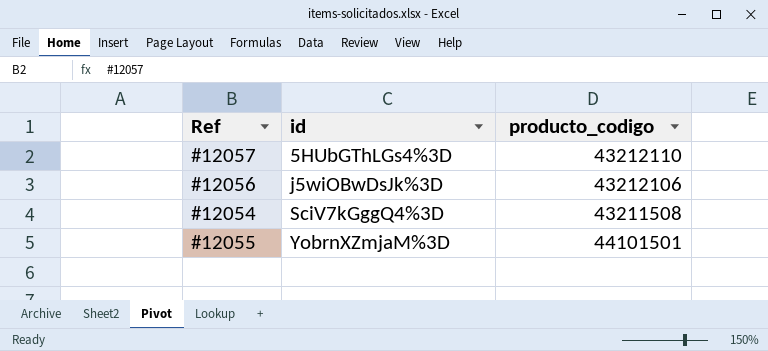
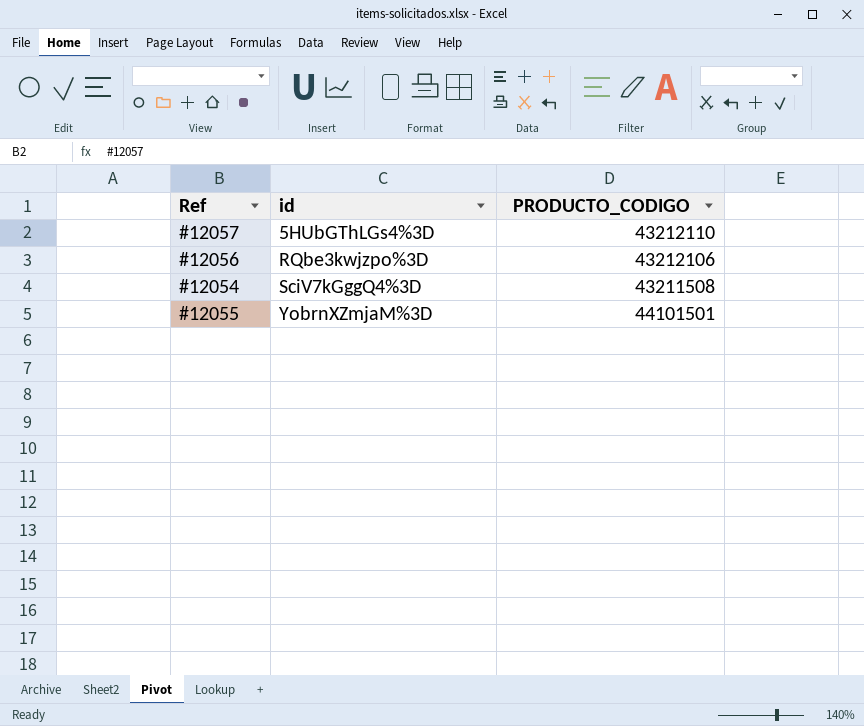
column name: producto_codigo -> PRODUCTO_CODIGO
#12056 | id: j5wiOBwDsJk%3D -> RQbe3kwjzpo%3D

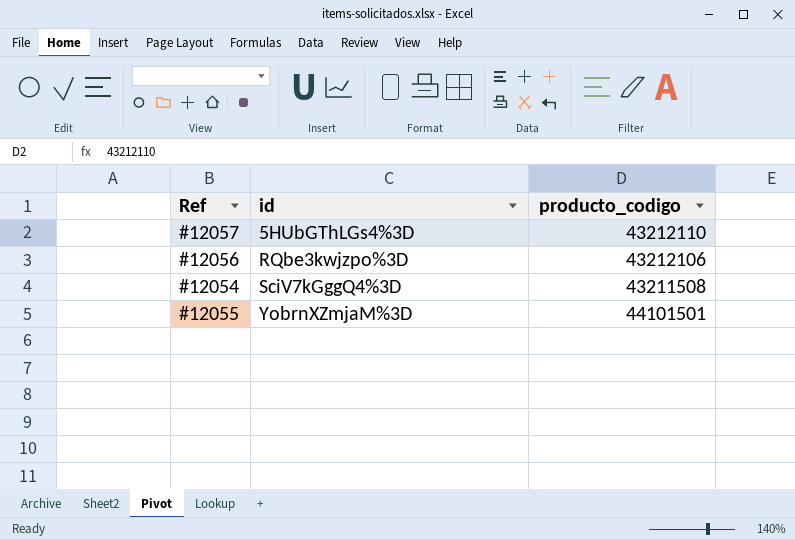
column name: PRODUCTO_CODIGO -> producto_codigo

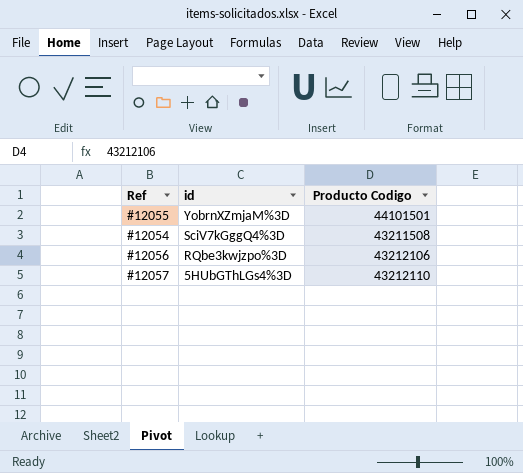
row order: id ascending -> id descending
column name: producto_codigo -> Producto Codigo

